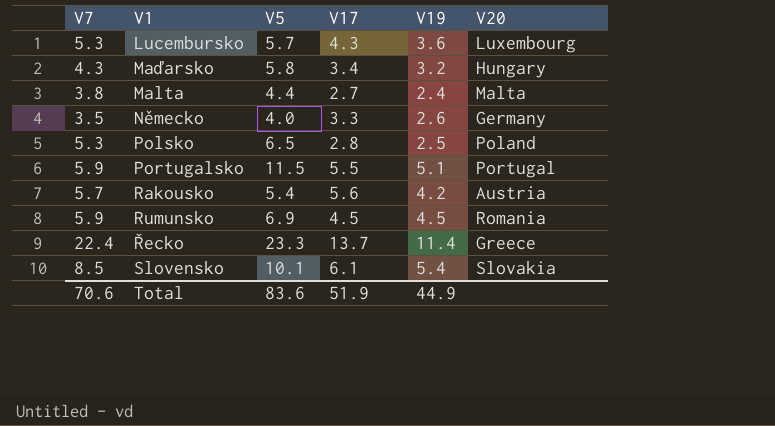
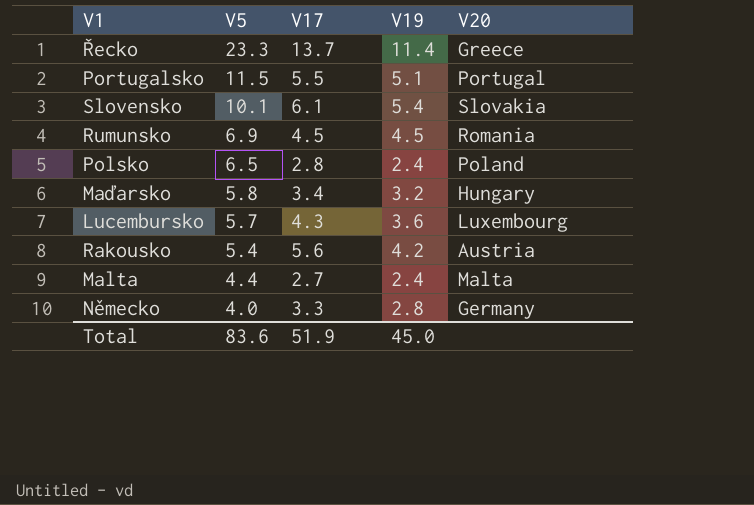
row order: none -> V5 descending
column V7 | position: 1 -> none
Polsko | V19: 2.5 -> 2.4
Německo | V19: 2.6 -> 2.8
Total | V19: 44.9 -> 45.0

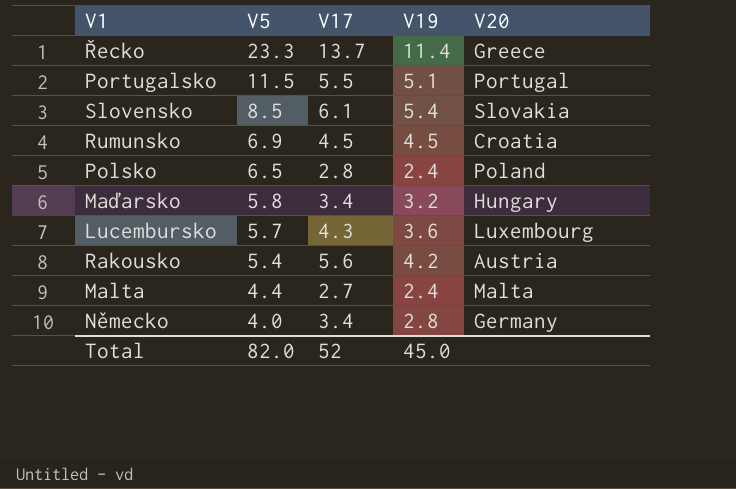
Slovensko | V5: 10.1 -> 8.5
Rumunsko | V20: Romania -> Croatia
Německo | V17: 3.3 -> 3.4
Total | V5: 83.6 -> 82.0
Total | V17: 51.9 -> 52

